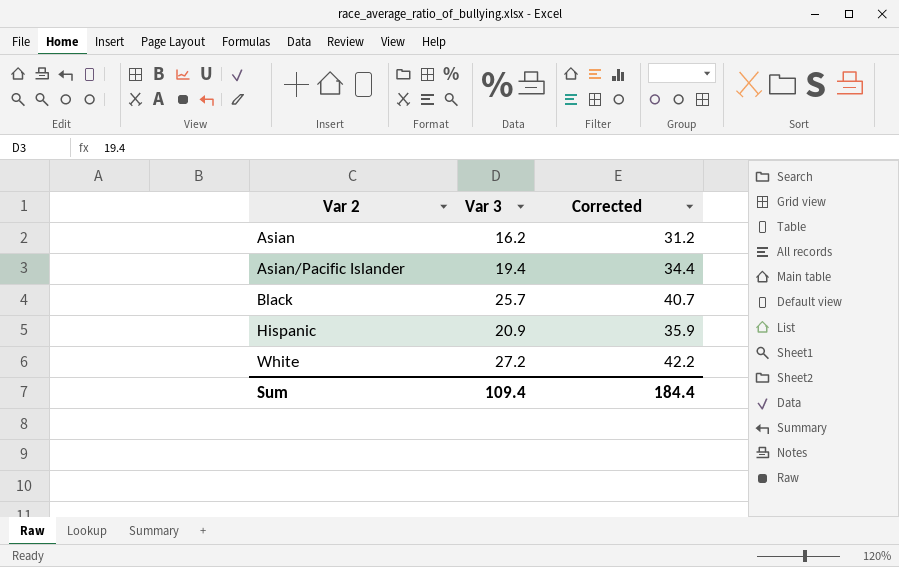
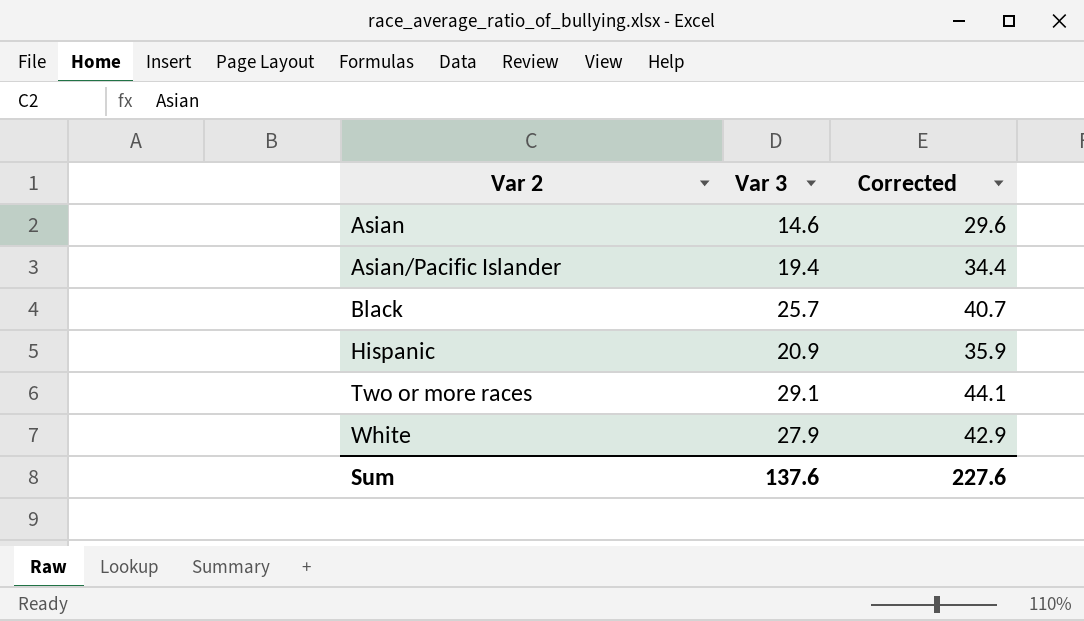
Asian | Var 3: 16.2 -> 14.6
Asian | Corrected: 31.2 -> 29.6
row Two or more races: none -> 29.1 | 44.1
White | Var 3: 27.2 -> 27.9
White | Corrected: 42.2 -> 42.9
Sum | Var 3: 109.4 -> 137.6
Sum | Corrected: 184.4 -> 227.6

